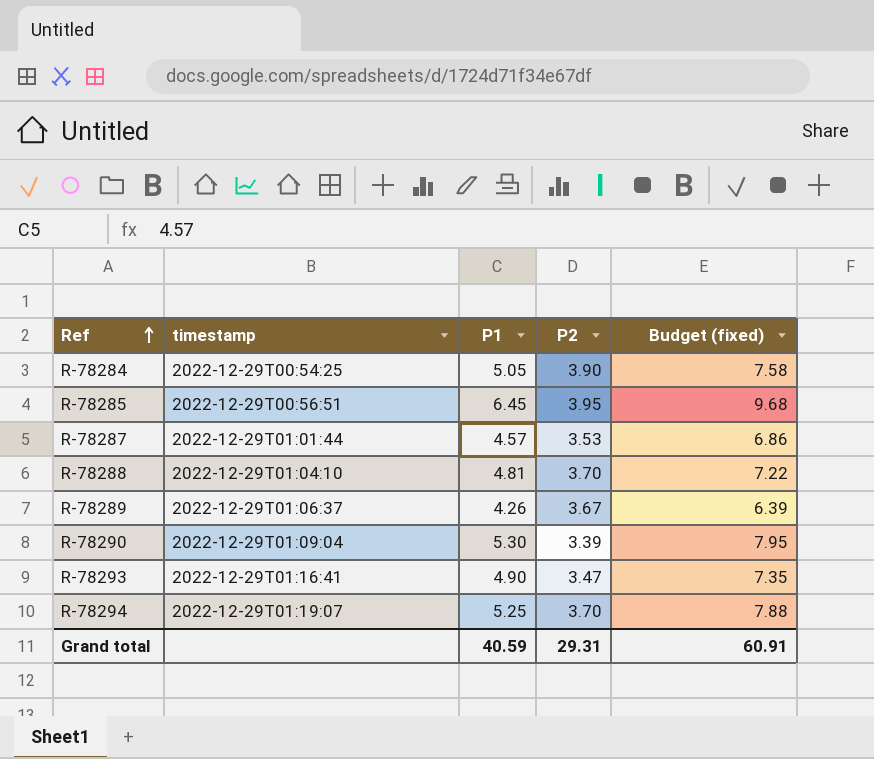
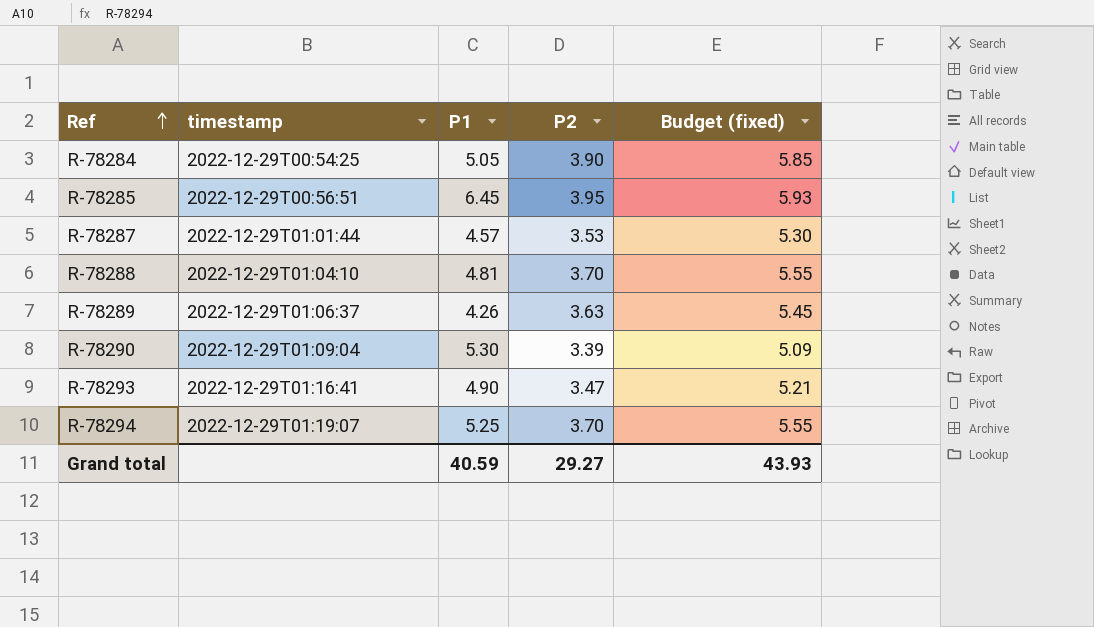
column Budget (fixed) | formula: [P1] * 1.5 -> [P2] * 1.5
R-78289 | P2: 3.67 -> 3.63
Grand total | P2: 29.31 -> 29.27
Grand total | Budget (fixed): 60.91 -> 43.93

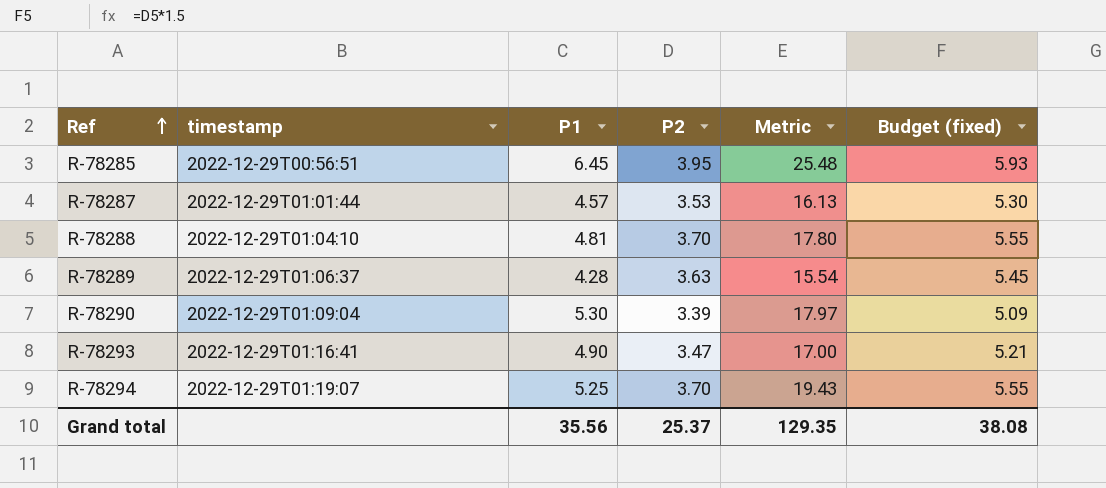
column Metric | formula: none -> [P1] * [P2]
row R-78284: 2022-12-29T00:54:25 | 5.05 | 3.90 | 5.85 -> none
R-78289 | P1: 4.26 -> 4.28
Grand total | P1: 40.59 -> 35.56
Grand total | P2: 29.27 -> 25.37
Grand total | Budget (fixed): 43.93 -> 38.08

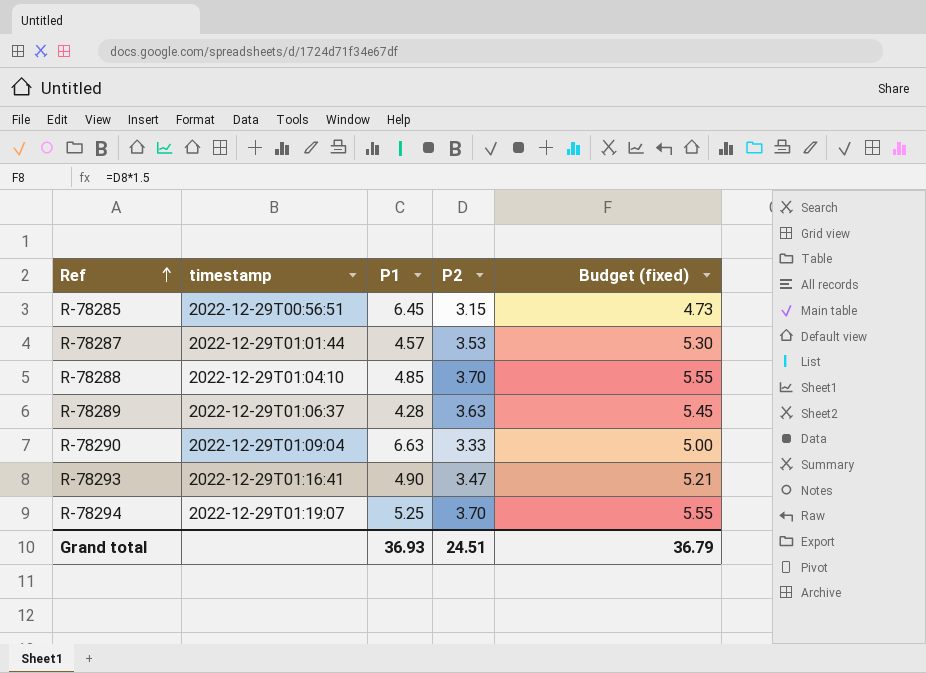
column Metric | formula: [P1] * [P2] -> none
R-78285 | P2: 3.95 -> 3.15
R-78285 | Budget (fixed): 5.93 -> 4.73
R-78288 | P1: 4.81 -> 4.85
R-78290 | P1: 5.30 -> 6.63
R-78290 | P2: 3.39 -> 3.33
R-78290 | Budget (fixed): 5.09 -> 5.00
Grand total | P1: 35.56 -> 36.93
Grand total | P2: 25.37 -> 24.51
Grand total | Budget (fixed): 38.08 -> 36.79

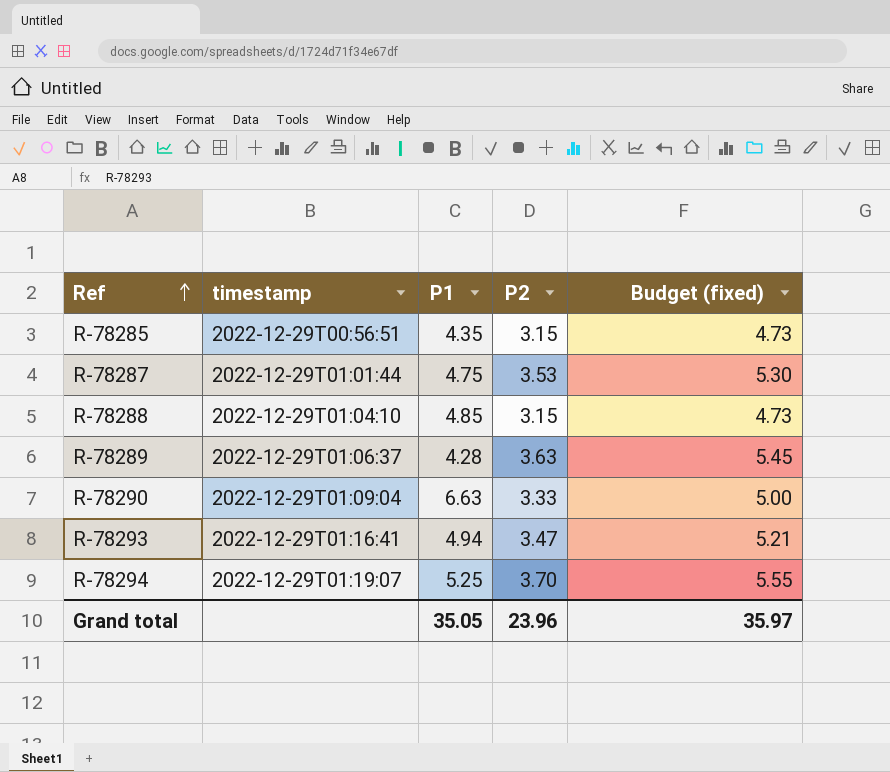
R-78285 | P1: 6.45 -> 4.35
R-78287 | P1: 4.57 -> 4.75
R-78288 | P2: 3.70 -> 3.15
R-78288 | Budget (fixed): 5.55 -> 4.73
R-78293 | P1: 4.90 -> 4.94
Grand total | P1: 36.93 -> 35.05
Grand total | P2: 24.51 -> 23.96
Grand total | Budget (fixed): 36.79 -> 35.97

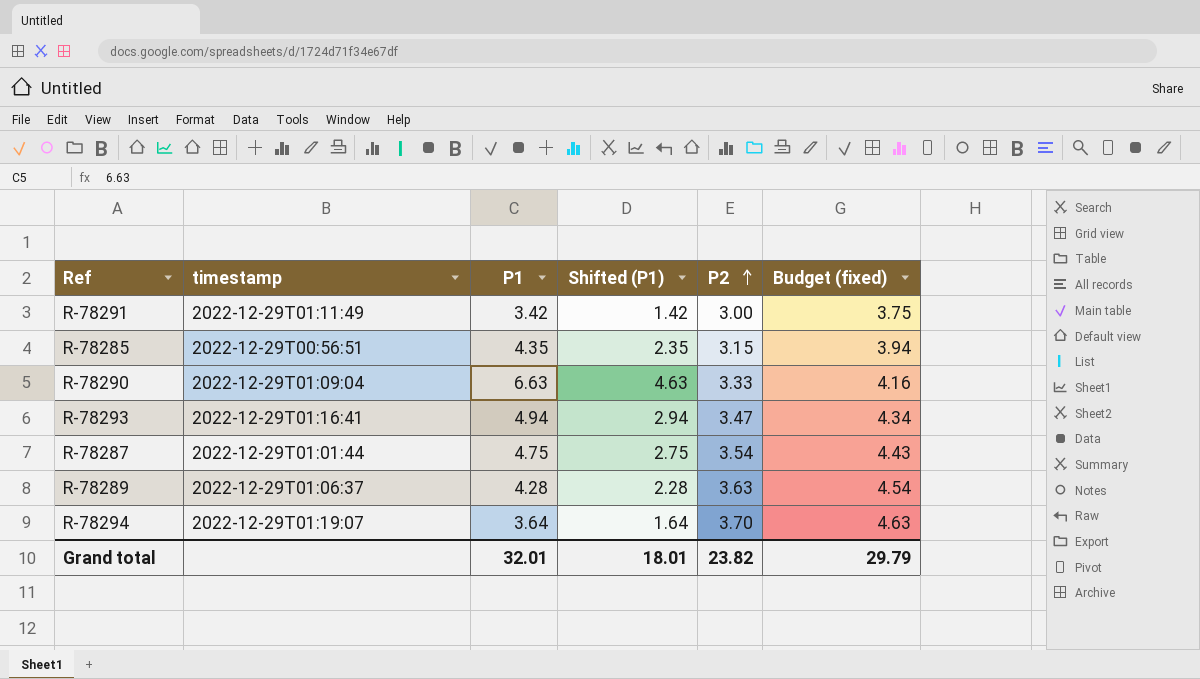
row order: Ref ascending -> P2 ascending
column Shifted (P1) | formula: none -> [P1] - 2
column Budget (fixed) | formula: [P2] * 1.5 -> [P2] * 1.25
row R-78288: 2022-12-29T01:04:10 | 4.85 | 3.15 | 4.73 -> none
row R-78291: none -> 2022-12-29T01:11:49 | 3.42 | 1.42 | 3.00 | 3.75
R-78287 | P2: 3.53 -> 3.54
R-78294 | P1: 5.25 -> 3.64
Grand total | P1: 35.05 -> 32.01
Grand total | P2: 23.96 -> 23.82
Grand total | Budget (fixed): 35.97 -> 29.79

